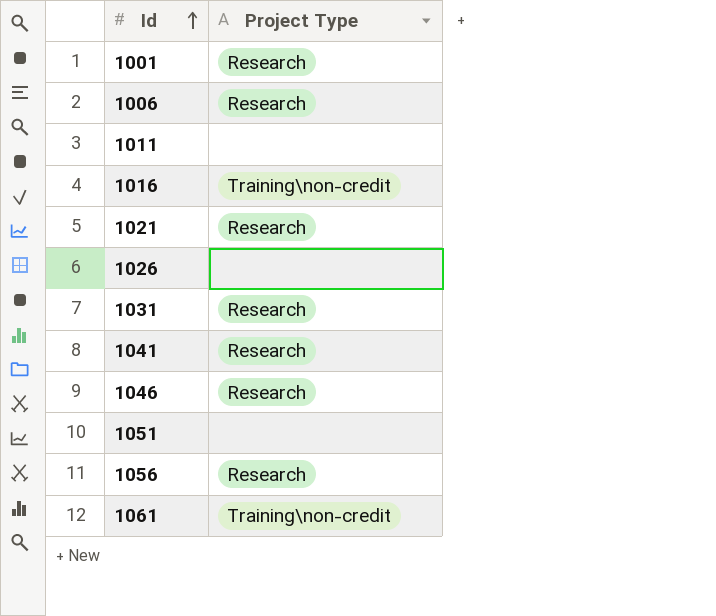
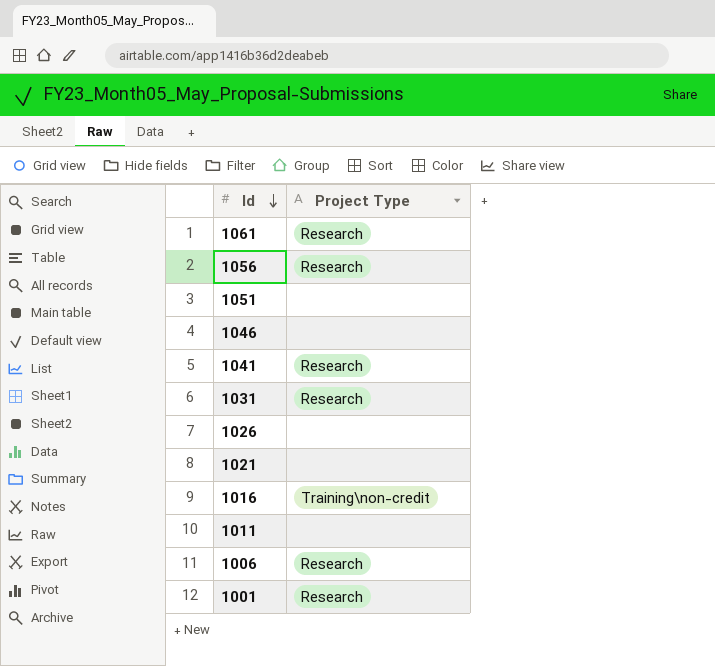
row order: Id ascending -> Id descending
1061 | Project Type: Training\non-credit -> Research
1046 | Project Type: Research -> none
1021 | Project Type: Research -> none

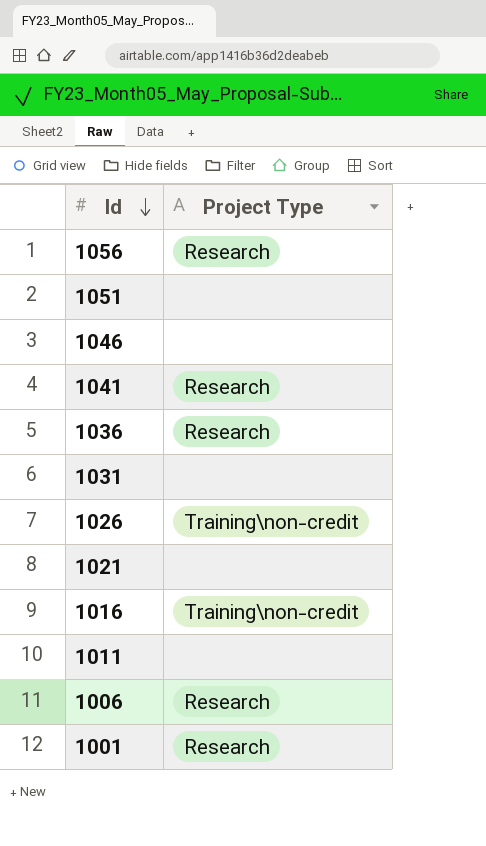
row 1061: Research -> none
row 1036: none -> Research
1031 | Project Type: Research -> none
1026 | Project Type: none -> Training\non-credit

